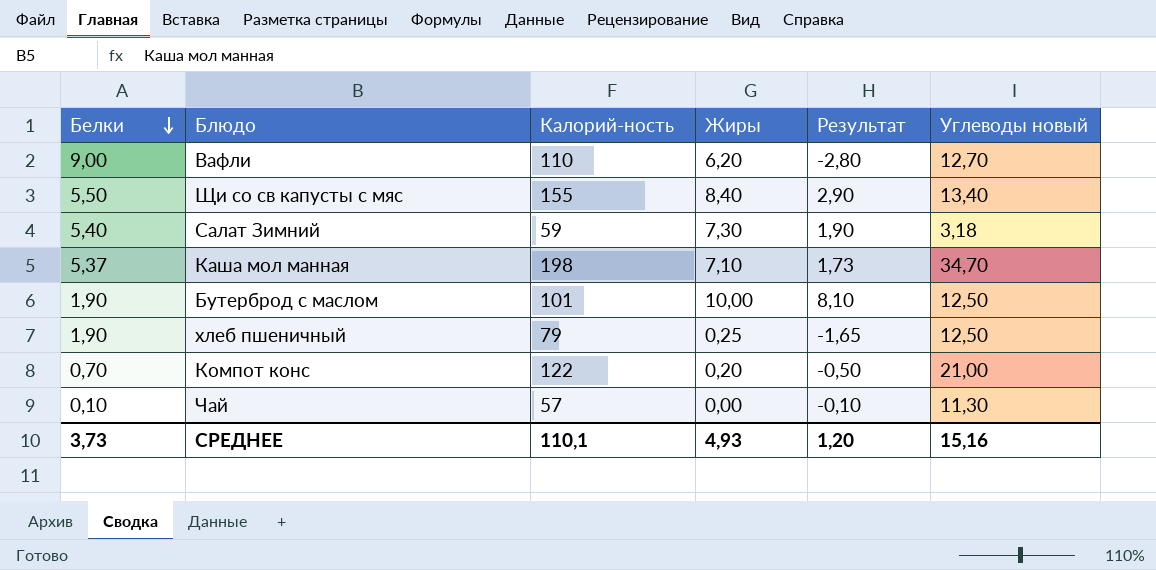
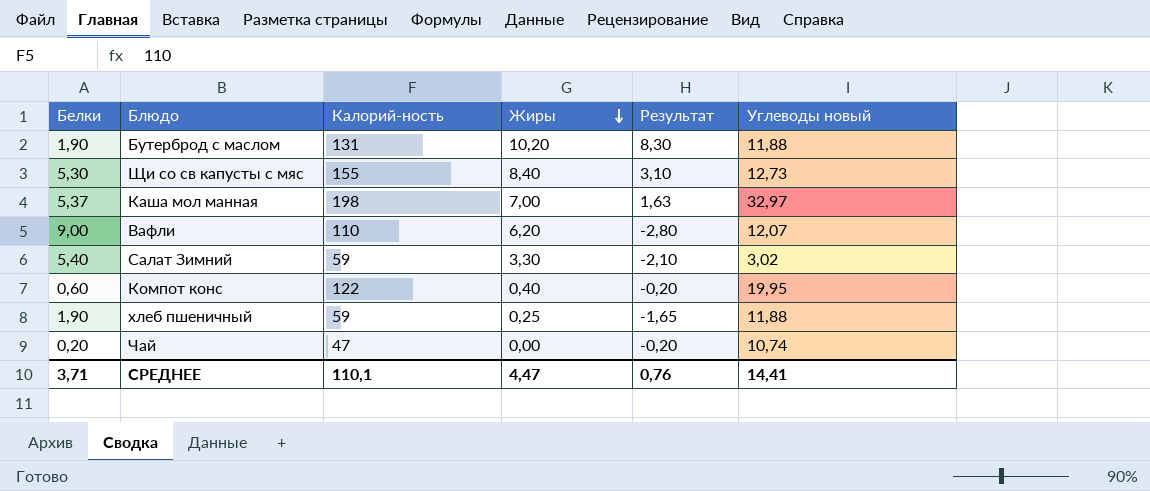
row order: Белки descending -> Жиры descending
Бутерброд с маслом | Калорий-ность: 101 -> 131
Бутерброд с маслом | Жиры: 10,00 -> 10,20
Бутерброд с маслом | Результат: 8,10 -> 8,30
Бутерброд с маслом | Углеводы новый: 12,50 -> 11,88
Щи со св капусты с мяс | Белки: 5,50 -> 5,30
Щи со св капусты с мяс | Результат: 2,90 -> 3,10
Щи со св капусты с мяс | Углеводы новый: 13,40 -> 12,73
Каша мол манная | Жиры: 7,10 -> 7,00
Каша мол манная | Результат: 1,73 -> 1,63
Каша мол манная | Углеводы новый: 34,70 -> 32,97
Вафли | Углеводы новый: 12,70 -> 12,07
Салат Зимний | Жиры: 7,30 -> 3,30
Салат Зимний | Результат: 1,90 -> -2,10
Салат Зимний | Углеводы новый: 3,18 -> 3,02
Компот конс | Белки: 0,70 -> 0,60
Компот конс | Жиры: 0,20 -> 0,40
Компот конс | Результат: -0,50 -> -0,20
Компот конс | Углеводы новый: 21,00 -> 19,95
хлеб пшеничный | Калорий-ность: 79 -> 59
хлеб пшеничный | Углеводы новый: 12,50 -> 11,88
Чай | Белки: 0,10 -> 0,20
Чай | Калорий-ность: 57 -> 47
Чай | Результат: -0,10 -> -0,20
Чай | Углеводы новый: 11,30 -> 10,74
СРЕДНЕЕ | Белки: 3,73 -> 3,71
СРЕДНЕЕ | Жиры: 4,93 -> 4,47
СРЕДНЕЕ | Результат: 1,20 -> 0,76
СРЕДНЕЕ | Углеводы новый: 15,16 -> 14,41

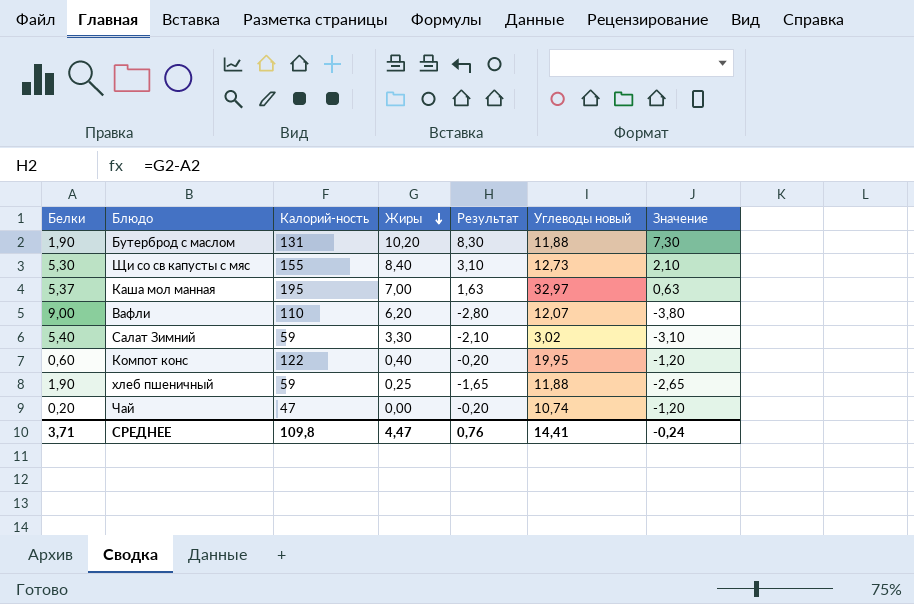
column Значение | formula: none -> [Результат] - 1
Каша мол манная | Калорий-ность: 198 -> 195
СРЕДНЕЕ | Калорий-ность: 110,1 -> 109,8

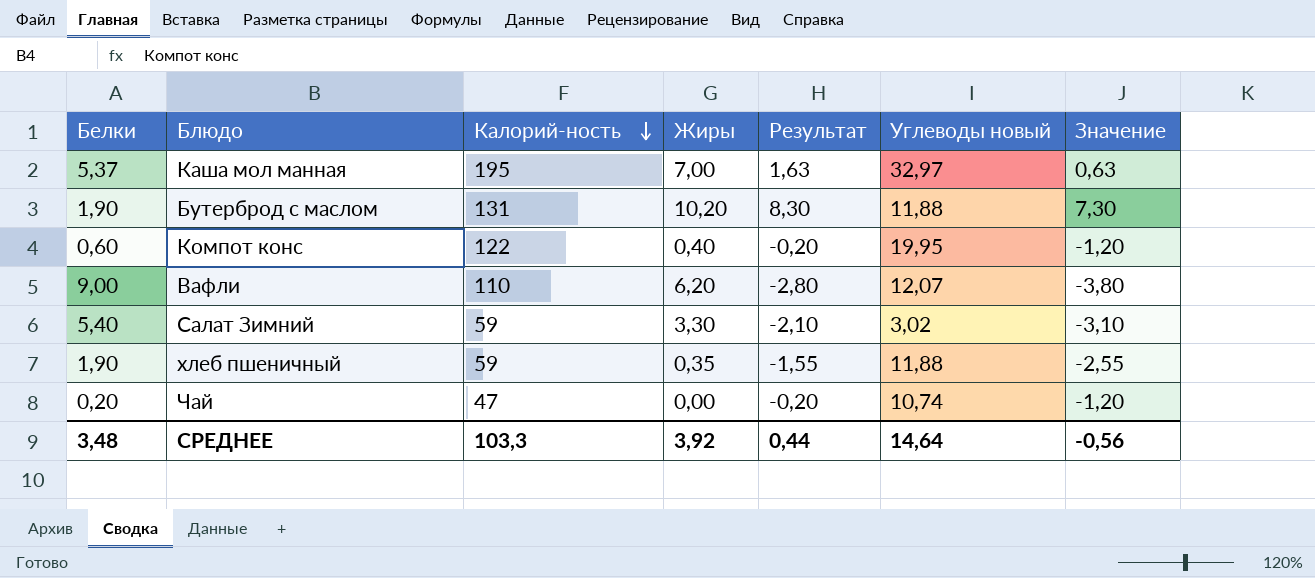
row order: Жиры descending -> Калорий-ность descending
row Щи со св капусты с мяс: 5,30 | 155 | 8,40 | 3,10 | 12,73 | 2,10 -> none
хлеб пшеничный | Жиры: 0,25 -> 0,35
хлеб пшеничный | Результат: -1,65 -> -1,55
хлеб пшеничный | Значение: -2,65 -> -2,55
СРЕДНЕЕ | Белки: 3,71 -> 3,48
СРЕДНЕЕ | Калорий-ность: 109,8 -> 103,3
СРЕДНЕЕ | Жиры: 4,47 -> 3,92
СРЕДНЕЕ | Результат: 0,76 -> 0,44
СРЕДНЕЕ | Углеводы новый: 14,41 -> 14,64
СРЕДНЕЕ | Значение: -0,24 -> -0,56

